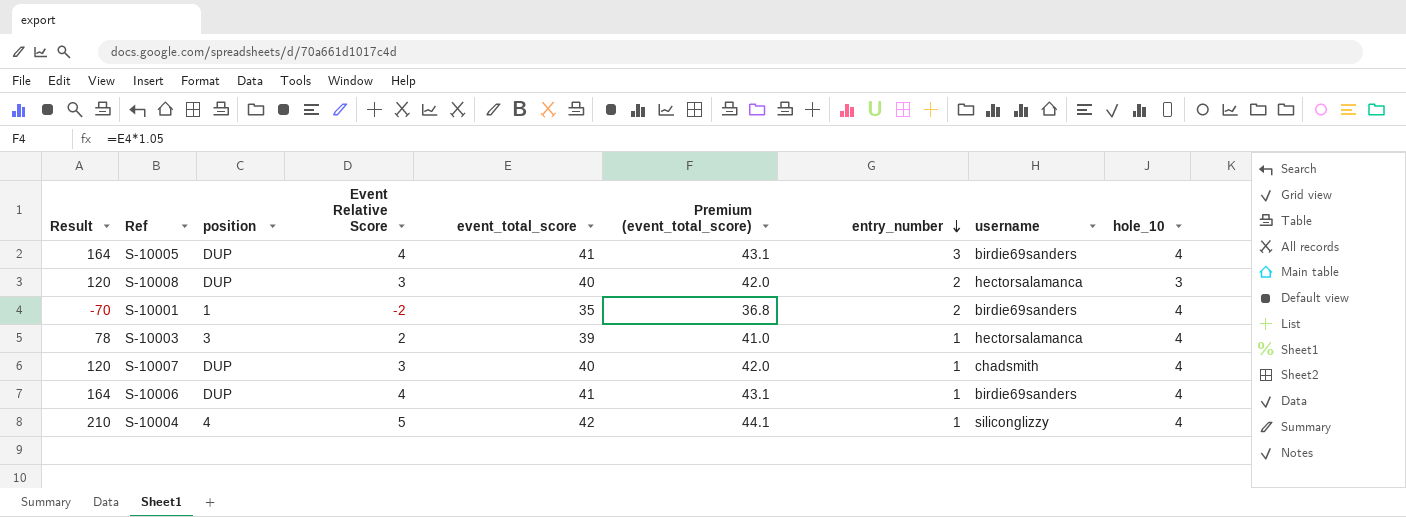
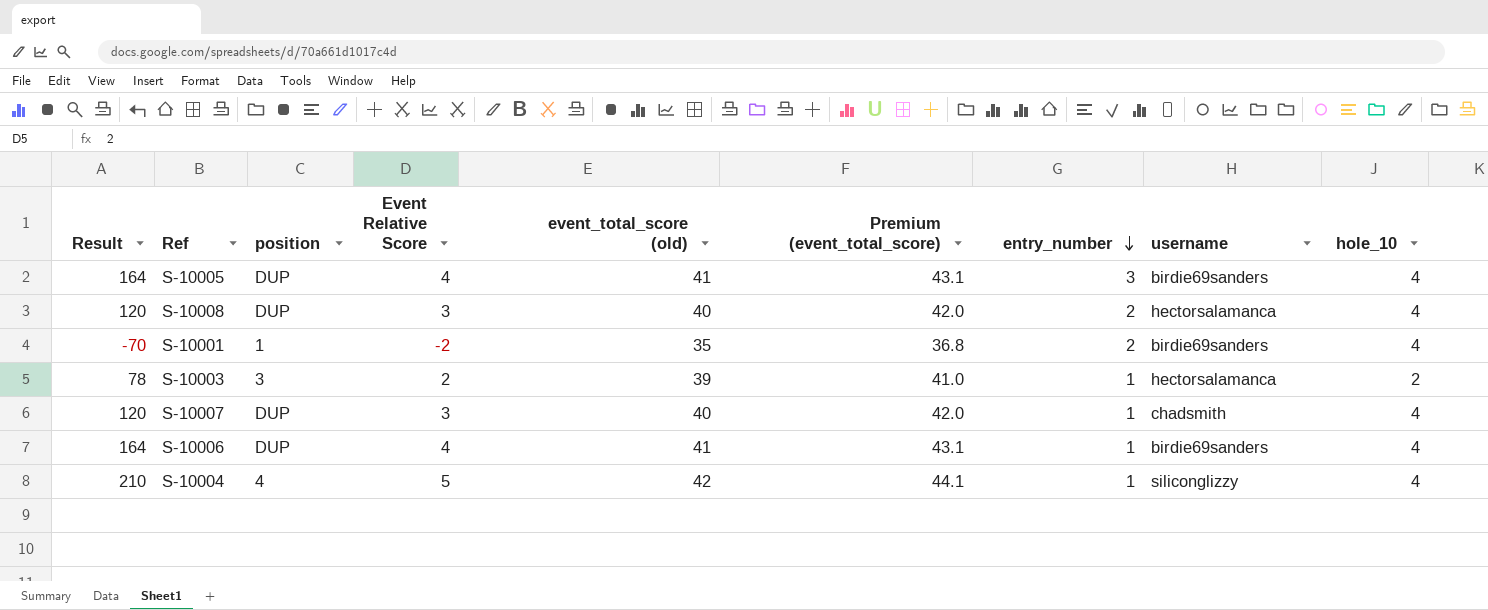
column name: event_total_score -> event_total_score (old)
S-10008 | hole_10: 3 -> 4
S-10003 | hole_10: 4 -> 2

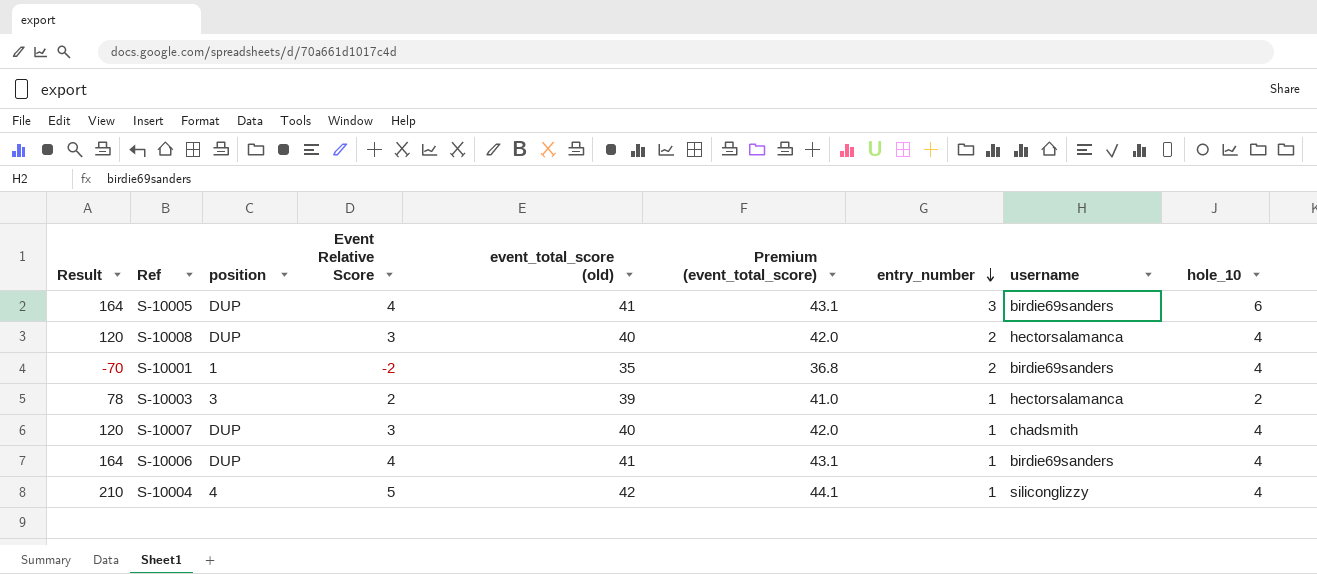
S-10005 | hole_10: 4 -> 6

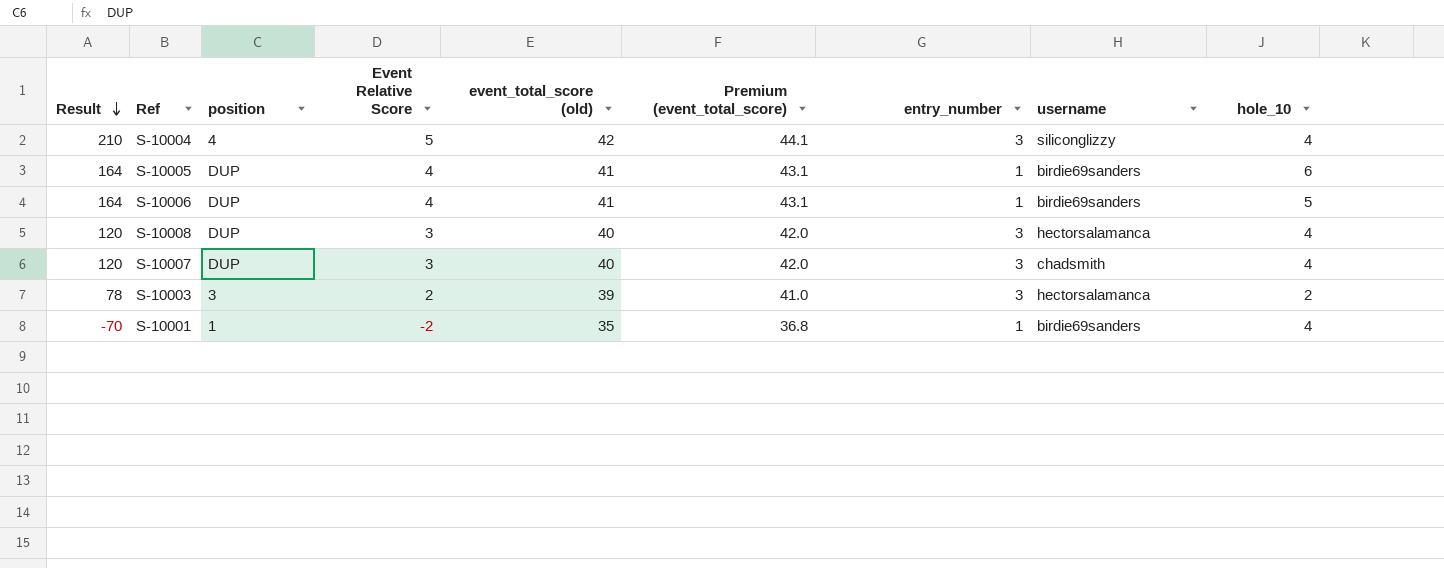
row order: entry_number descending -> Result descending
S-10004 | entry_number: 1 -> 3
S-10005 | entry_number: 3 -> 1
S-10006 | hole_10: 4 -> 5
S-10008 | entry_number: 2 -> 3
S-10007 | entry_number: 1 -> 3
S-10003 | entry_number: 1 -> 3
S-10001 | entry_number: 2 -> 1

